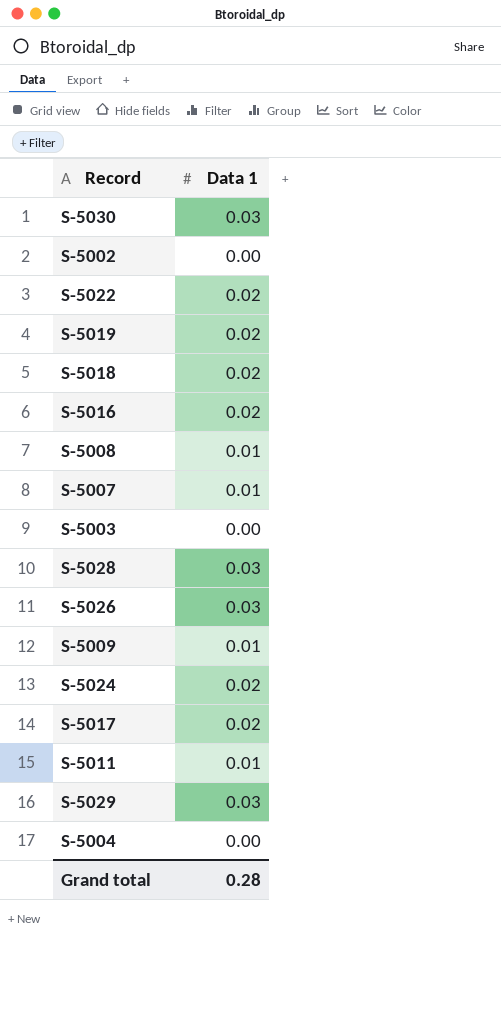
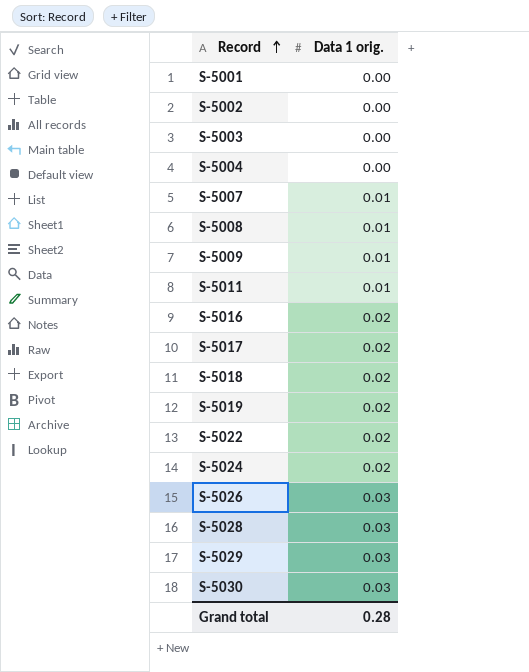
row order: none -> Record ascending
column name: Data 1 -> Data 1 orig.
row S-5001: none -> 0.00

